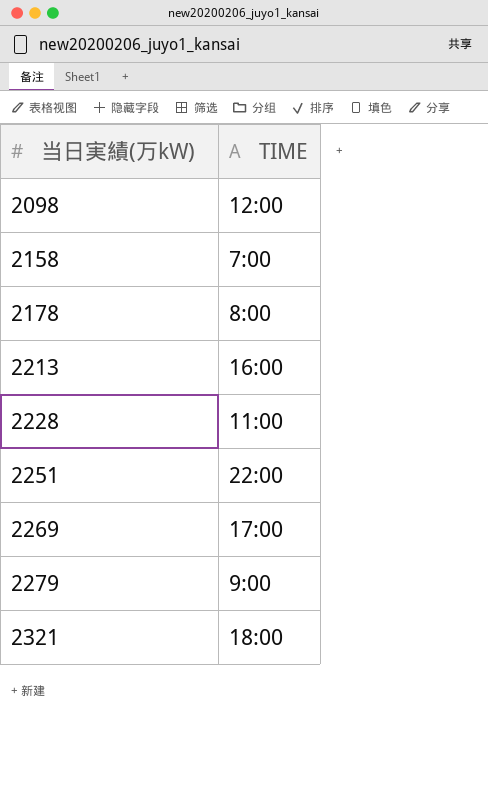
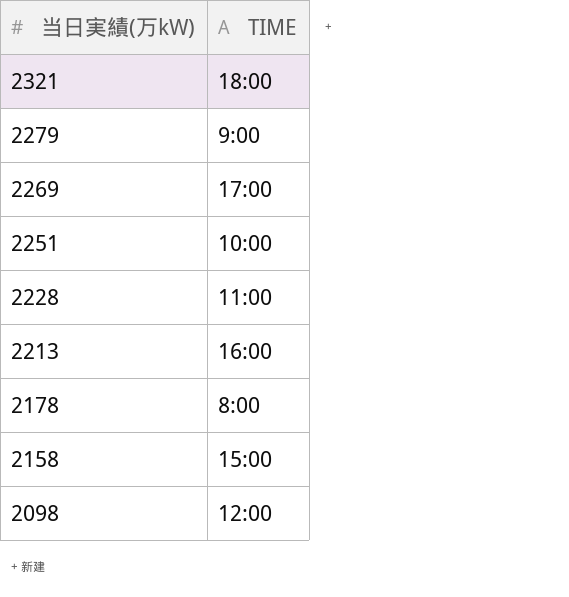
row order: 当日実績(万kW) ascending -> 当日実績(万kW) descending
2251 | TIME: 22:00 -> 10:00
2158 | TIME: 7:00 -> 15:00

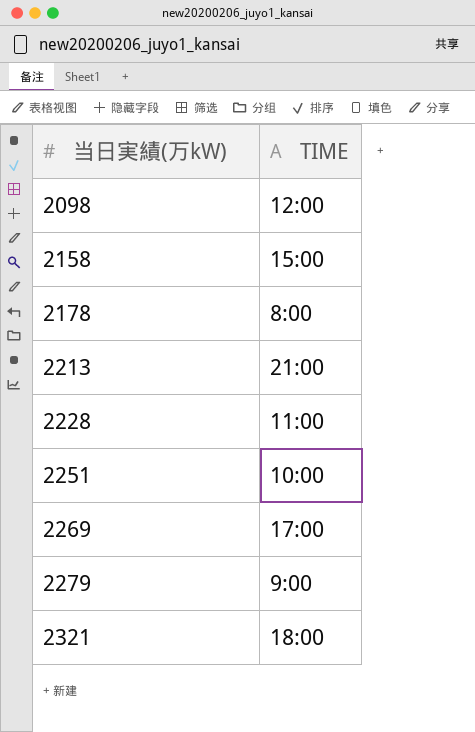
row order: 当日実績(万kW) descending -> 当日実績(万kW) ascending
2213 | TIME: 16:00 -> 21:00

